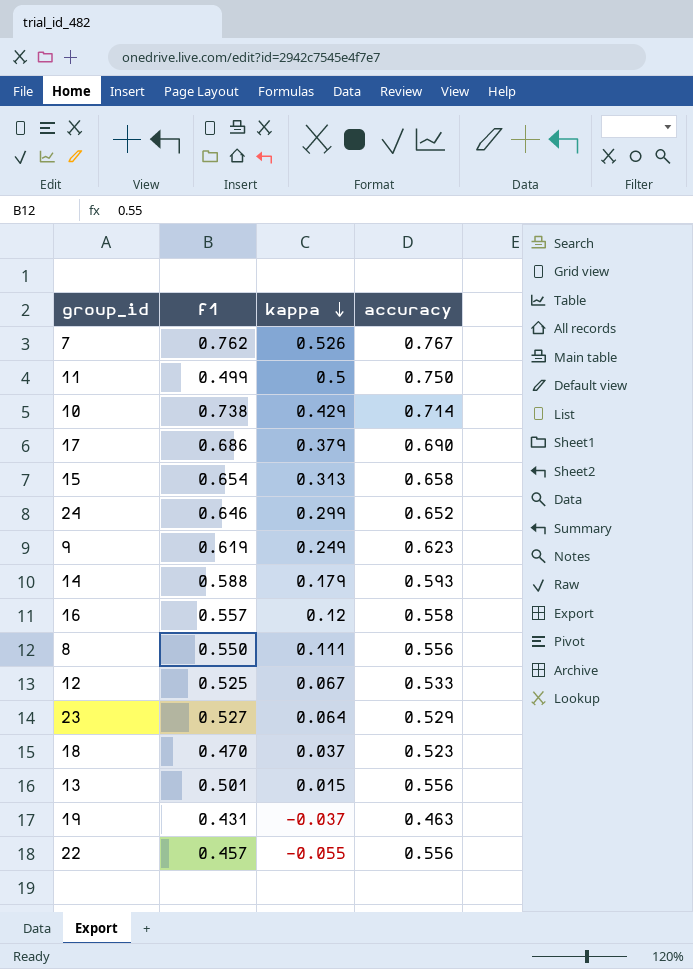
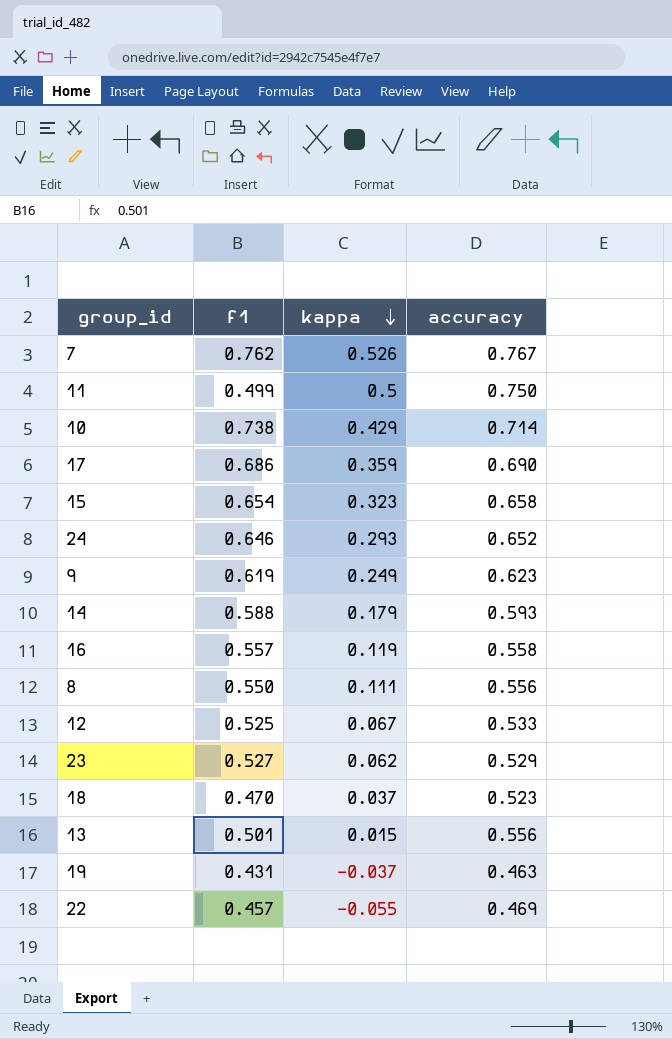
17 | kappa: 0.379 -> 0.359
15 | kappa: 0.313 -> 0.323
24 | kappa: 0.299 -> 0.293
16 | kappa: 0.12 -> 0.119
23 | kappa: 0.064 -> 0.062
22 | accuracy: 0.556 -> 0.469

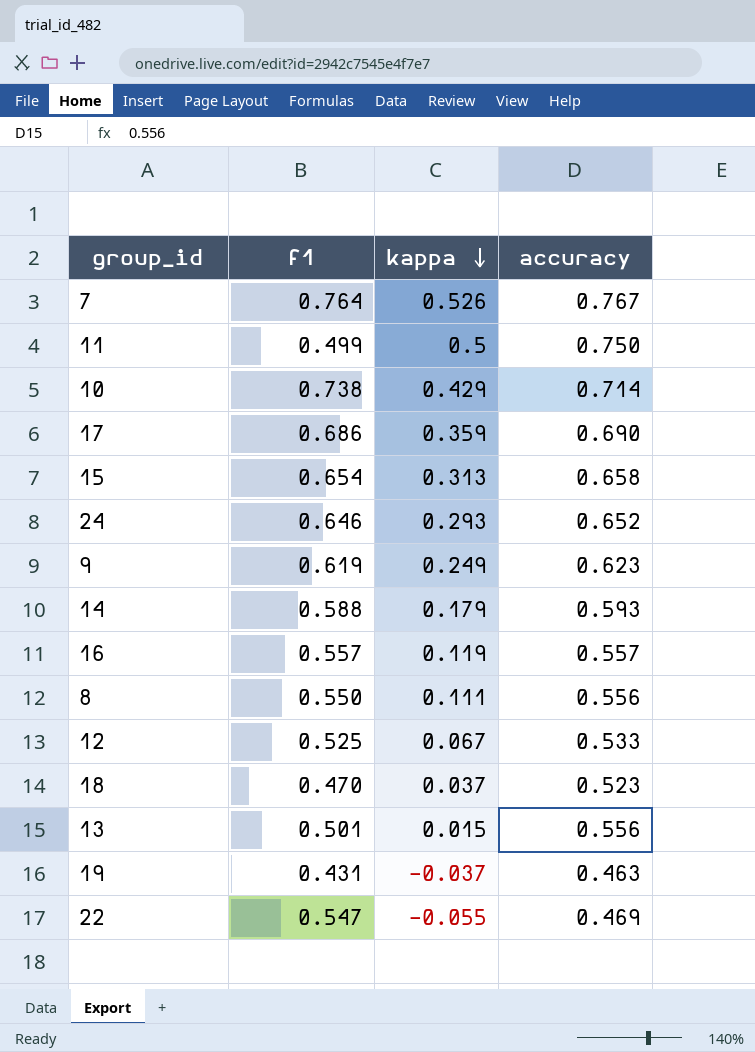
row 23: 0.527 | 0.062 | 0.529 -> none
7 | f1: 0.762 -> 0.764
15 | kappa: 0.323 -> 0.313
16 | accuracy: 0.558 -> 0.557
22 | f1: 0.457 -> 0.547

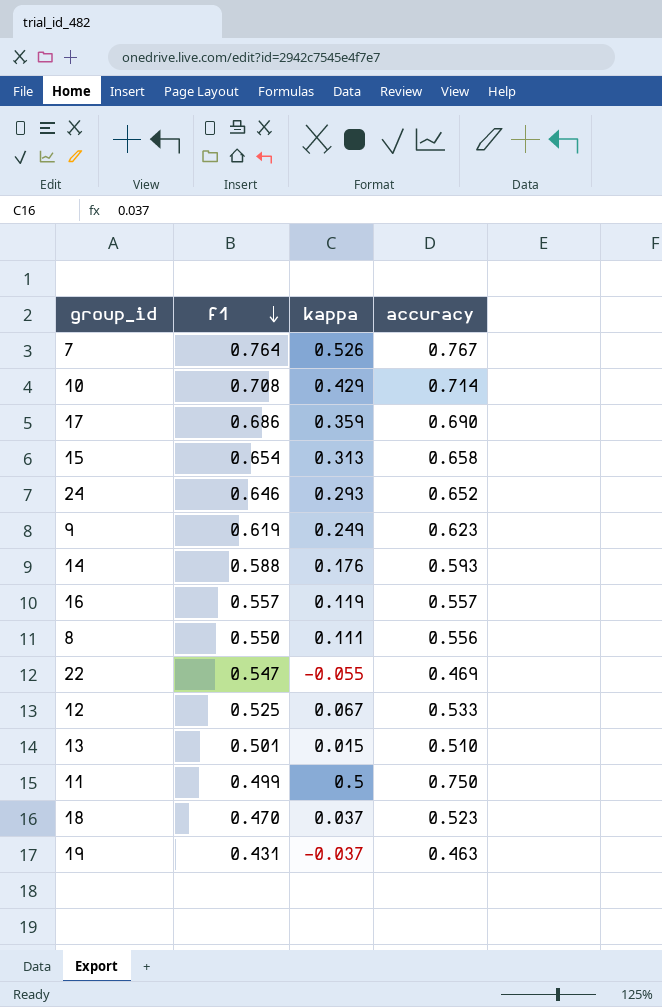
row order: kappa descending -> f1 descending
10 | f1: 0.738 -> 0.708
14 | kappa: 0.179 -> 0.176
13 | accuracy: 0.556 -> 0.510

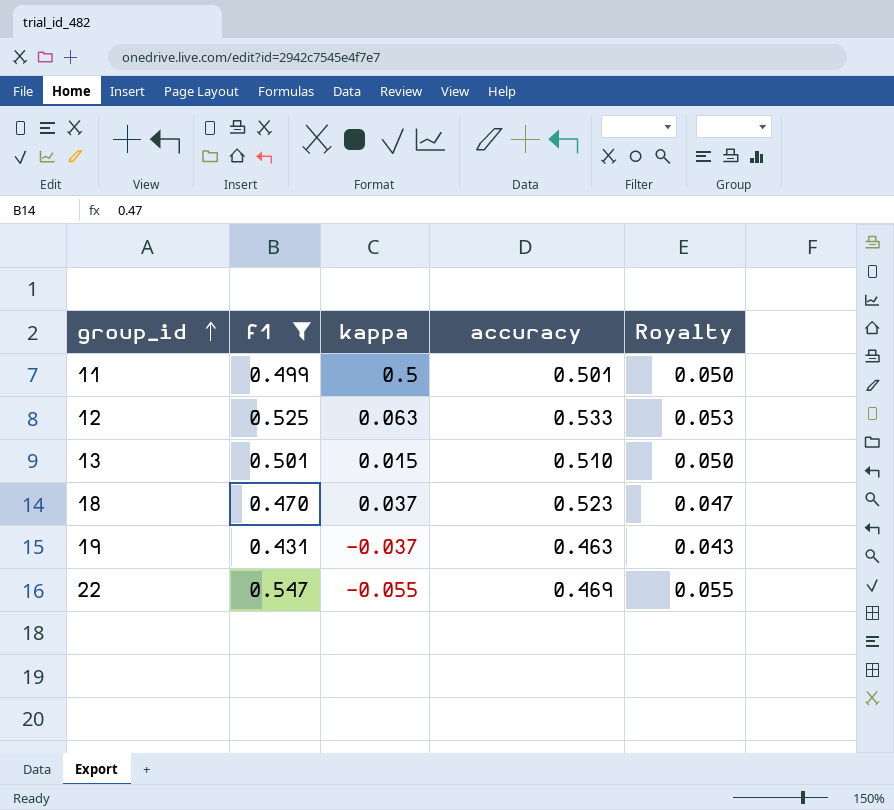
filter: none -> f1 <= 0.547
row order: f1 descending -> group_id ascending
column Royalty | formula: none -> [f1] * 0.1
11 | accuracy: 0.750 -> 0.501
12 | kappa: 0.067 -> 0.063

